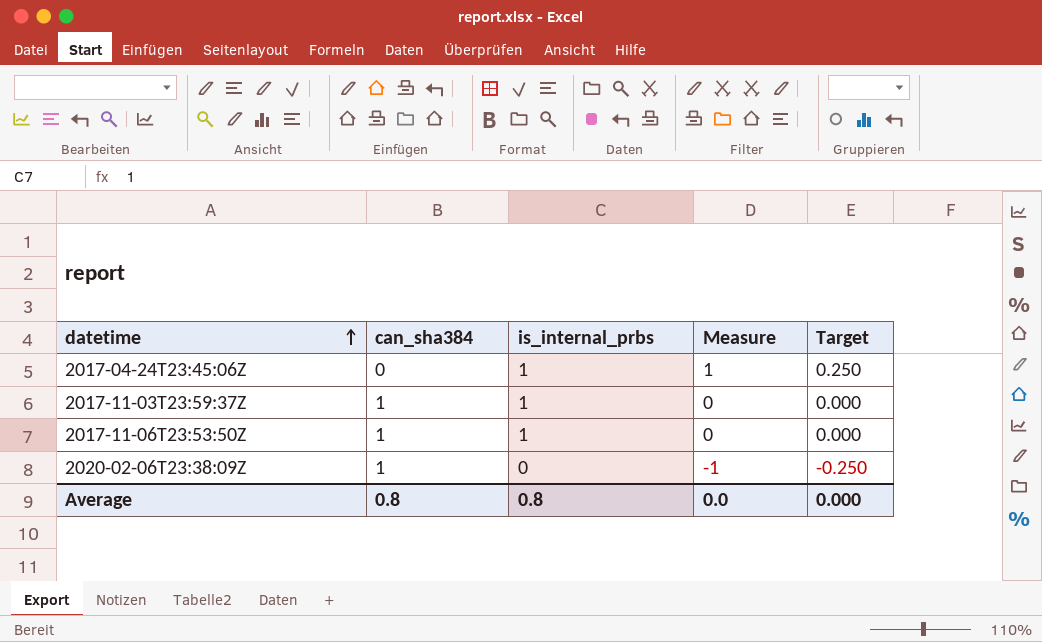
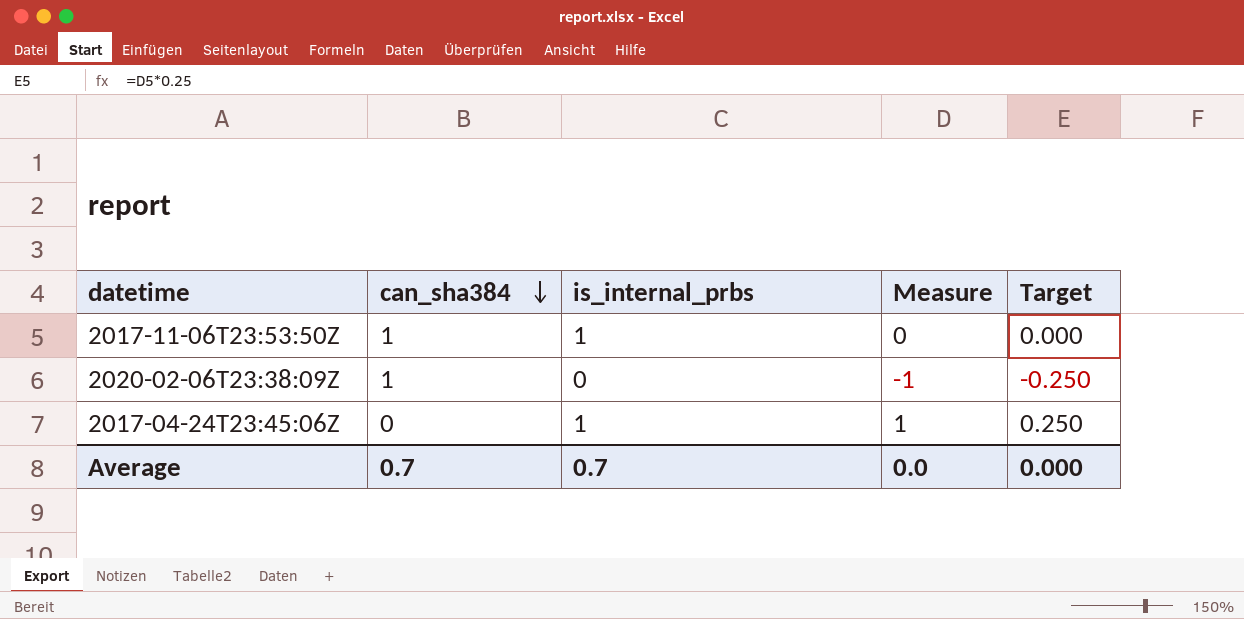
row order: datetime ascending -> can_sha384 descending
row 2017-11-03T23:59:37Z: 1 | 1 | 0 | 0.000 -> none
Average | can_sha384: 0.8 -> 0.7
Average | is_internal_prbs: 0.8 -> 0.7

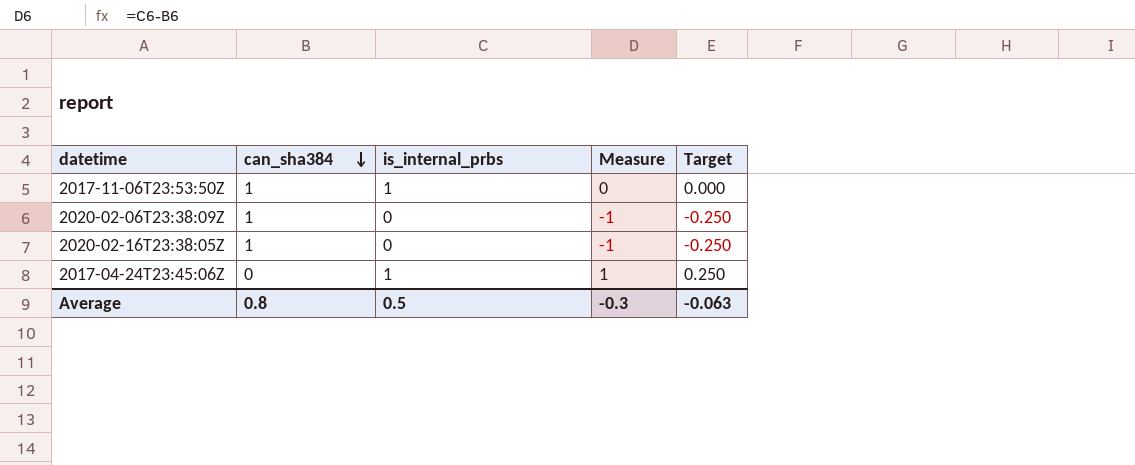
row 2020-02-16T23:38:05Z: none -> 1 | 0 | -1 | -0.250
Average | can_sha384: 0.7 -> 0.8
Average | is_internal_prbs: 0.7 -> 0.5
Average | Measure: 0.0 -> -0.3
Average | Target: 0.000 -> -0.063

